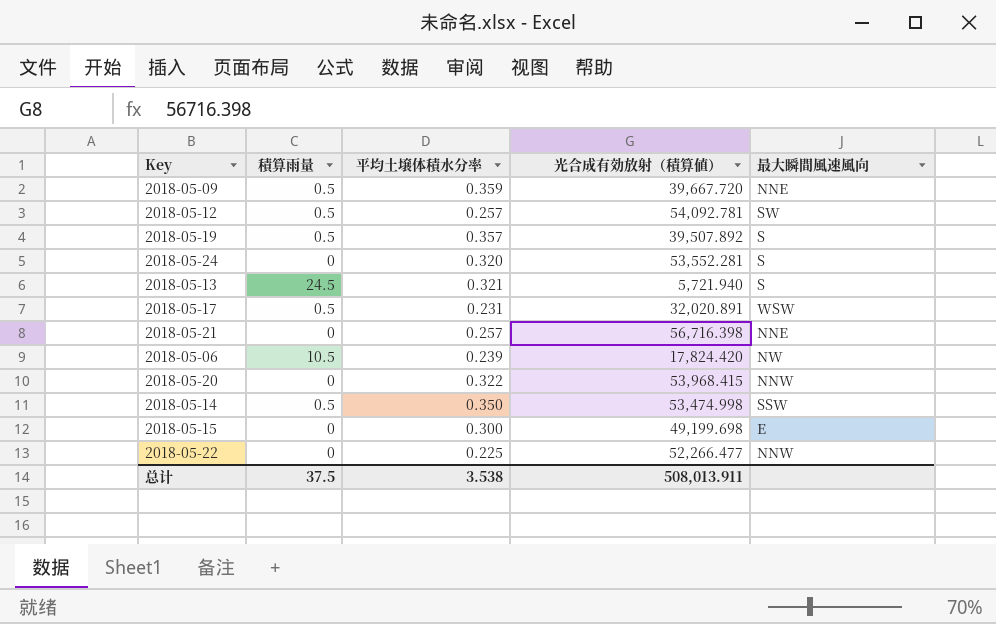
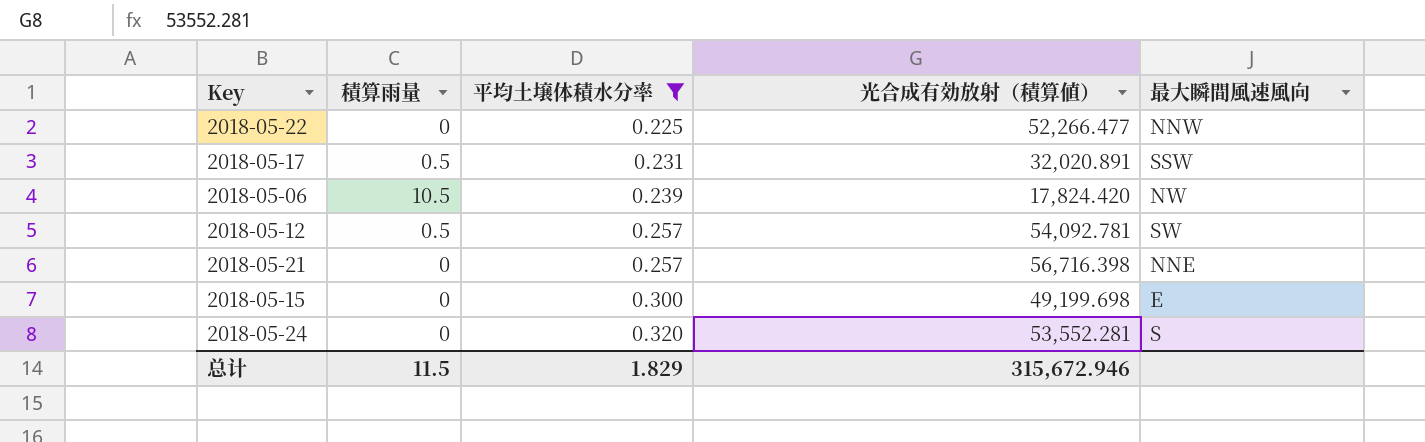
filter: none -> 平均土壌体積水分率 <= 0.320
row order: none -> 平均土壌体積水分率 ascending
2018-05-17 | 最大瞬間風速風向: WSW -> SSW
总计 | 積算雨量: 37.5 -> 11.5
总计 | 平均土壌体積水分率: 3.538 -> 1.829
总计 | 光合成有効放射（積算値）: 508,013.911 -> 315,672.946

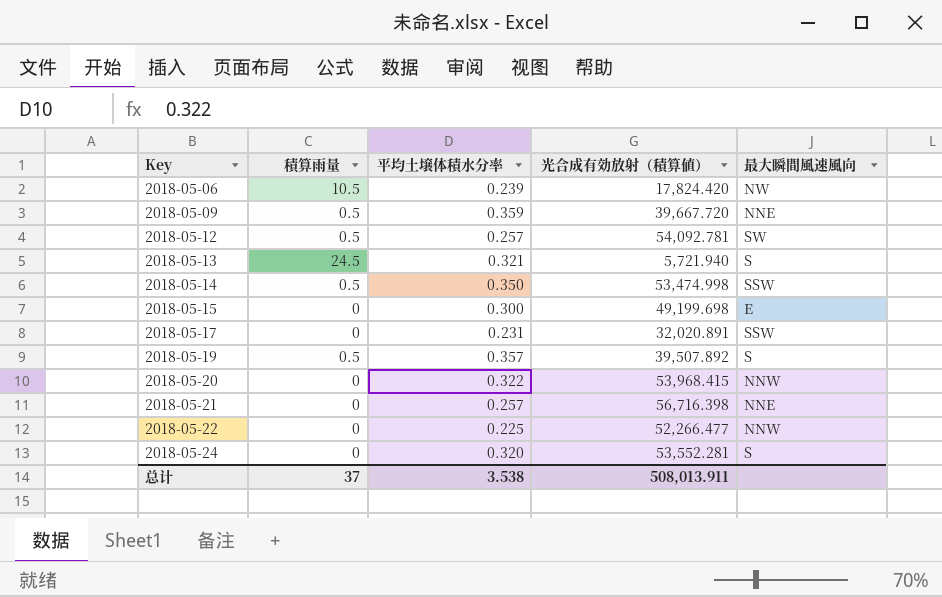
filter: 平均土壌体積水分率 <= 0.320 -> none
row order: 平均土壌体積水分率 ascending -> Key ascending
2018-05-17 | 積算雨量: 0.5 -> 0
总计 | 積算雨量: 11.5 -> 37
总计 | 平均土壌体積水分率: 1.829 -> 3.538
总计 | 光合成有効放射（積算値）: 315,672.946 -> 508,013.911

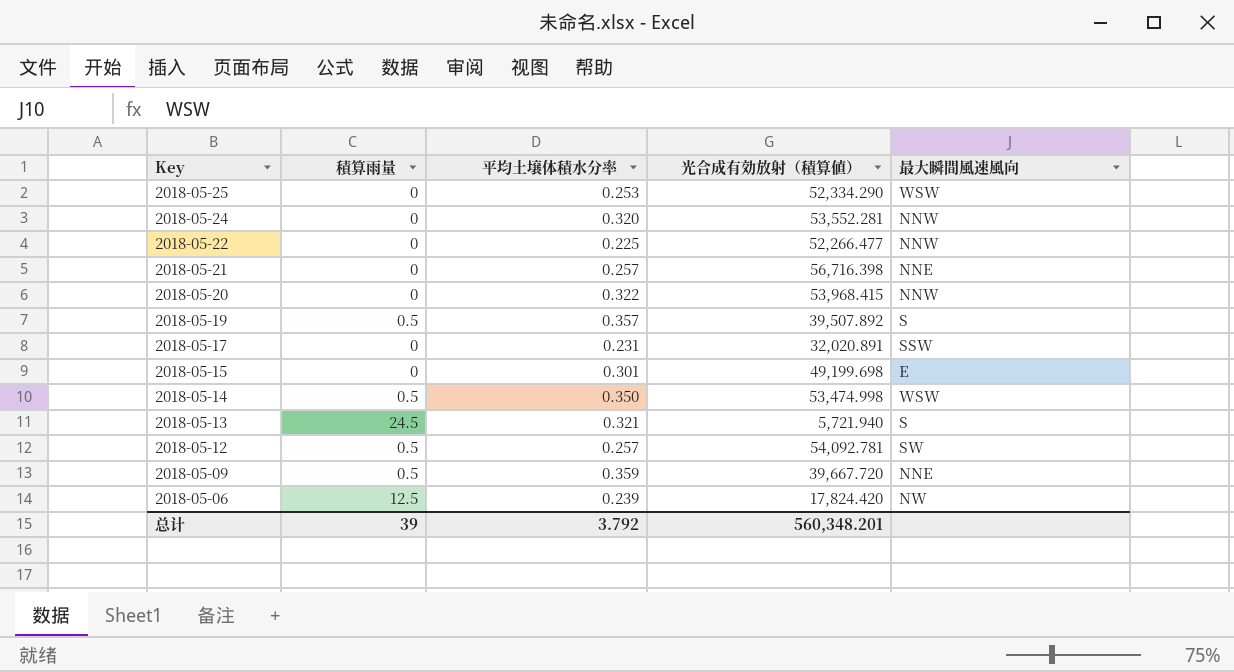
row order: Key ascending -> Key descending
row 2018-05-25: none -> 0 | 0.253 | 52,334.290 | WSW
2018-05-24 | 最大瞬間風速風向: S -> NNW
2018-05-15 | 平均土壌体積水分率: 0.300 -> 0.301
2018-05-14 | 最大瞬間風速風向: SSW -> WSW
2018-05-06 | 積算雨量: 10.5 -> 12.5
总计 | 積算雨量: 37 -> 39
总计 | 平均土壌体積水分率: 3.538 -> 3.792
总计 | 光合成有効放射（積算値）: 508,013.911 -> 560,348.201

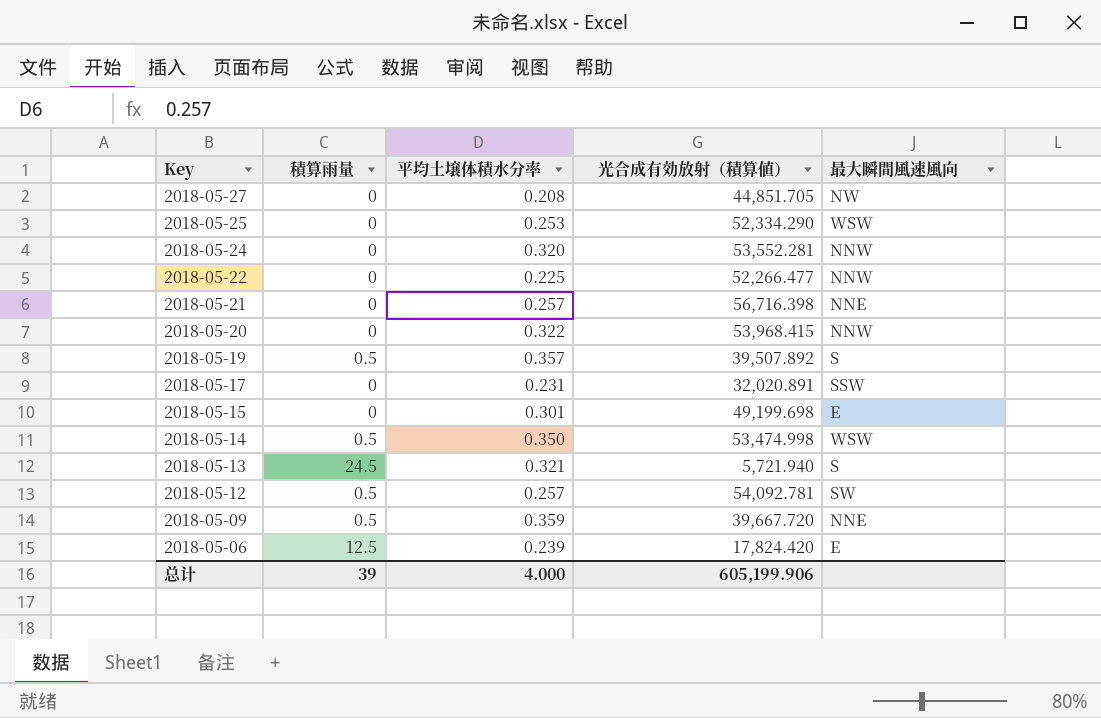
row 2018-05-27: none -> 0 | 0.208 | 44,851.705 | NW
2018-05-06 | 最大瞬間風速風向: NW -> E
总计 | 平均土壌体積水分率: 3.792 -> 4.000
总计 | 光合成有効放射（積算値）: 560,348.201 -> 605,199.906

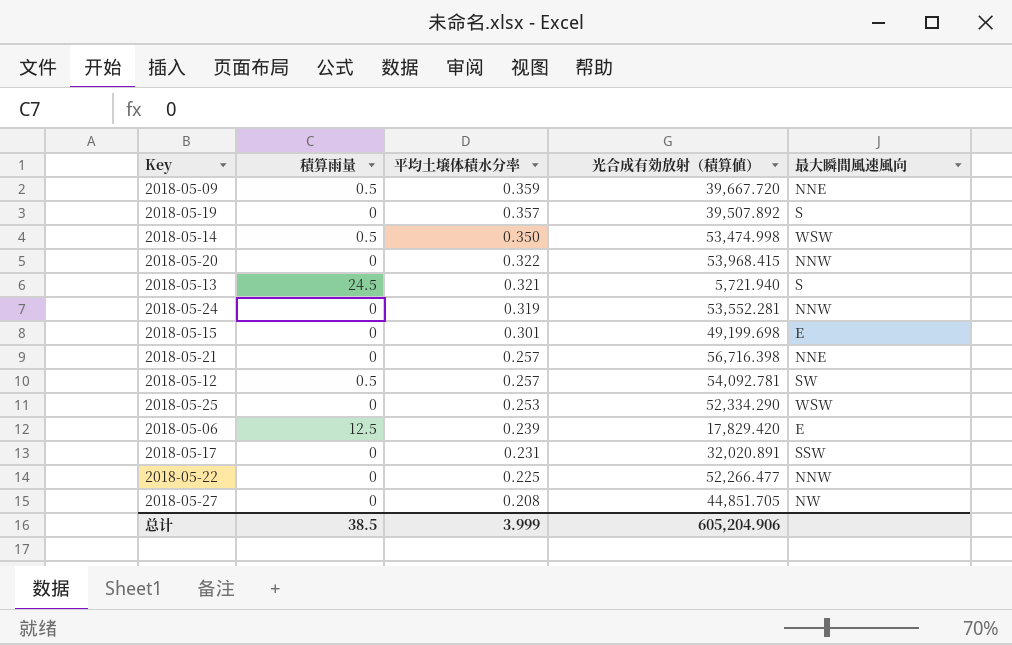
row order: Key descending -> 平均土壌体積水分率 descending
2018-05-19 | 積算雨量: 0.5 -> 0
2018-05-24 | 平均土壌体積水分率: 0.320 -> 0.319
2018-05-06 | 光合成有効放射（積算値）: 17,824.420 -> 17,829.420
总计 | 積算雨量: 39 -> 38.5
总计 | 平均土壌体積水分率: 4.000 -> 3.999
总计 | 光合成有効放射（積算値）: 605,199.906 -> 605,204.906

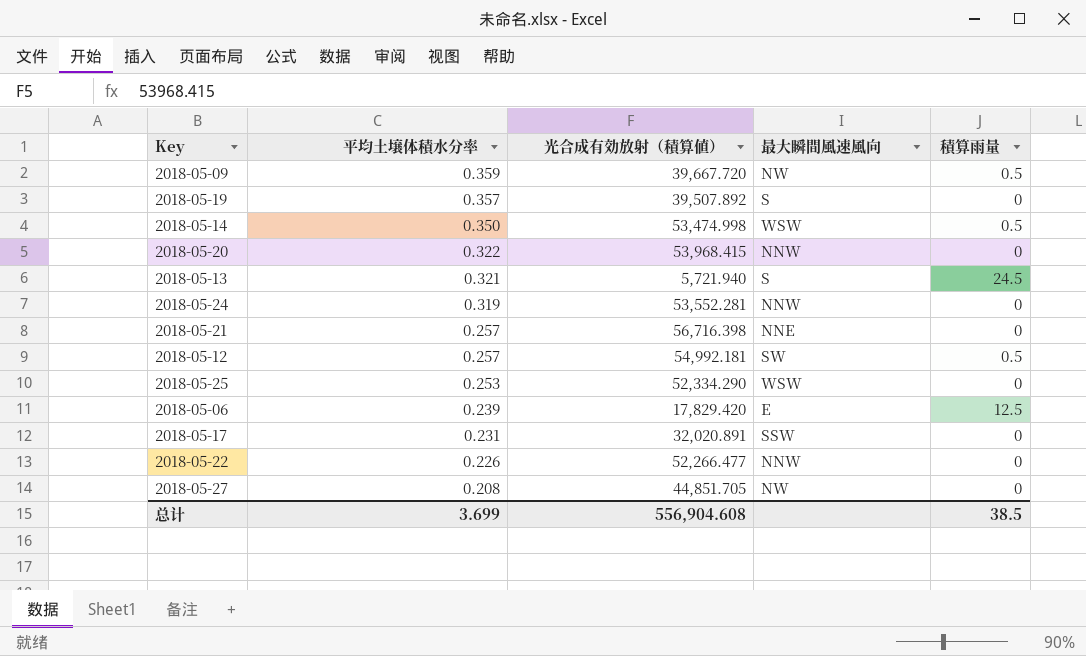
column 積算雨量 | position: 2 -> 5
row 2018-05-15: 0 | 0.301 | 49,199.698 | E -> none
2018-05-09 | 最大瞬間風速風向: NNE -> NW
2018-05-12 | 光合成有効放射（積算値）: 54,092.781 -> 54,992.181
2018-05-22 | 平均土壌体積水分率: 0.225 -> 0.226
总计 | 平均土壌体積水分率: 3.999 -> 3.699
总计 | 光合成有効放射（積算値）: 605,204.906 -> 556,904.608

